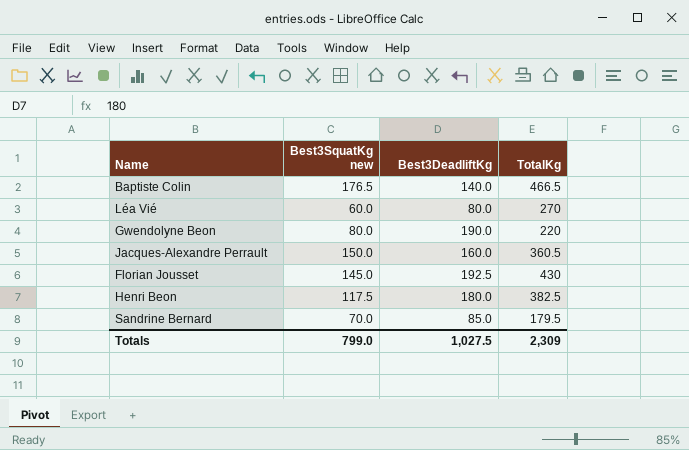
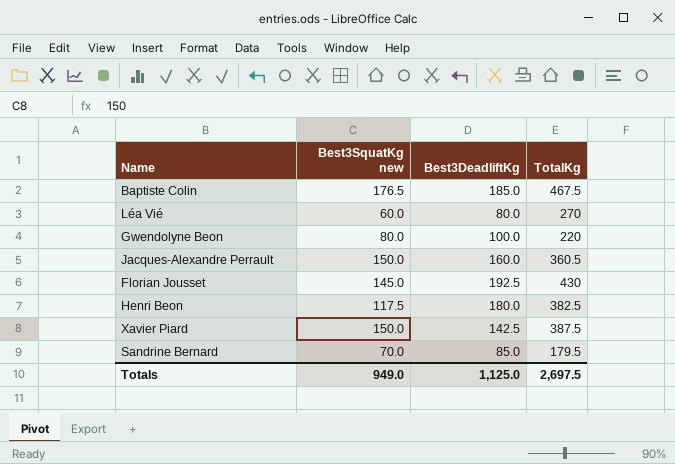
Baptiste Colin | Best3DeadliftKg: 140.0 -> 185.0
Baptiste Colin | TotalKg: 466.5 -> 467.5
Gwendolyne Beon | Best3DeadliftKg: 190.0 -> 100.0
row Xavier Piard: none -> 150.0 | 142.5 | 387.5
Totals | Best3SquatKg new: 799.0 -> 949.0
Totals | Best3DeadliftKg: 1,027.5 -> 1,125.0
Totals | TotalKg: 2,309 -> 2,697.5

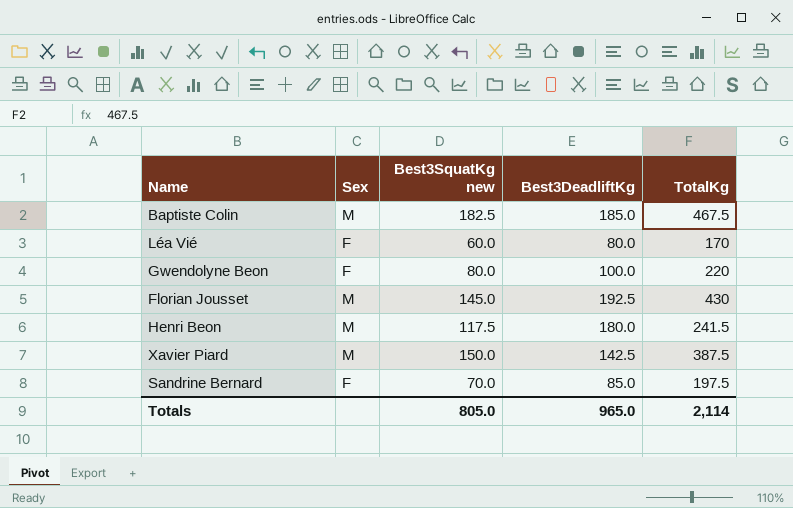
column Sex | position: none -> 2
row Jacques-Alexandre Perrault: 150.0 | 160.0 | 360.5 -> none
Baptiste Colin | Best3SquatKg new: 176.5 -> 182.5
Léa Vié | TotalKg: 270 -> 170
Henri Beon | TotalKg: 382.5 -> 241.5
Sandrine Bernard | TotalKg: 179.5 -> 197.5
Totals | Best3SquatKg new: 949.0 -> 805.0
Totals | Best3DeadliftKg: 1,125.0 -> 965.0
Totals | TotalKg: 2,697.5 -> 2,114

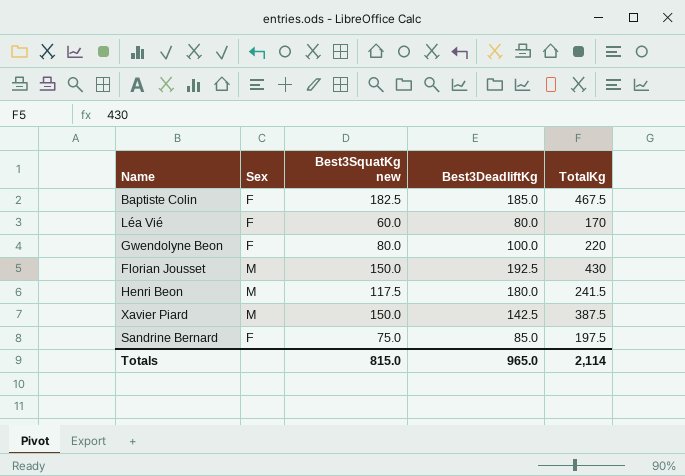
Baptiste Colin | Sex: M -> F
Florian Jousset | Best3SquatKg new: 145.0 -> 150.0
Sandrine Bernard | Best3SquatKg new: 70.0 -> 75.0
Totals | Best3SquatKg new: 805.0 -> 815.0

